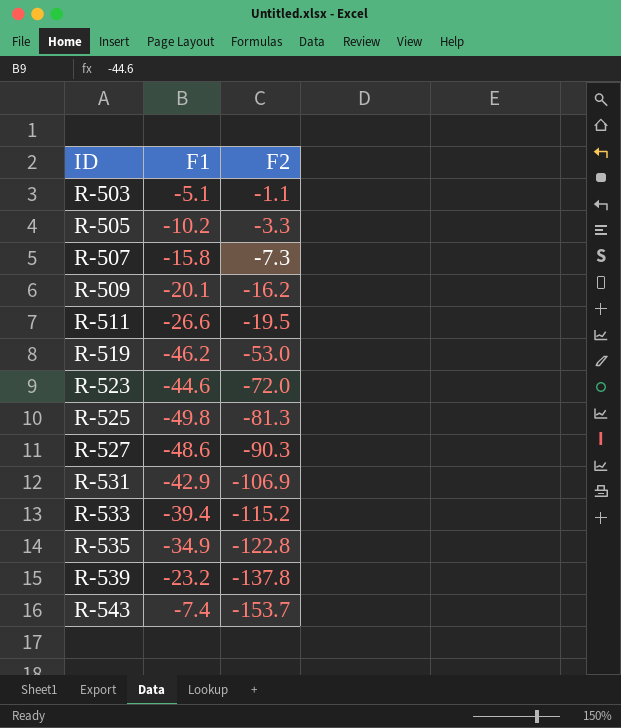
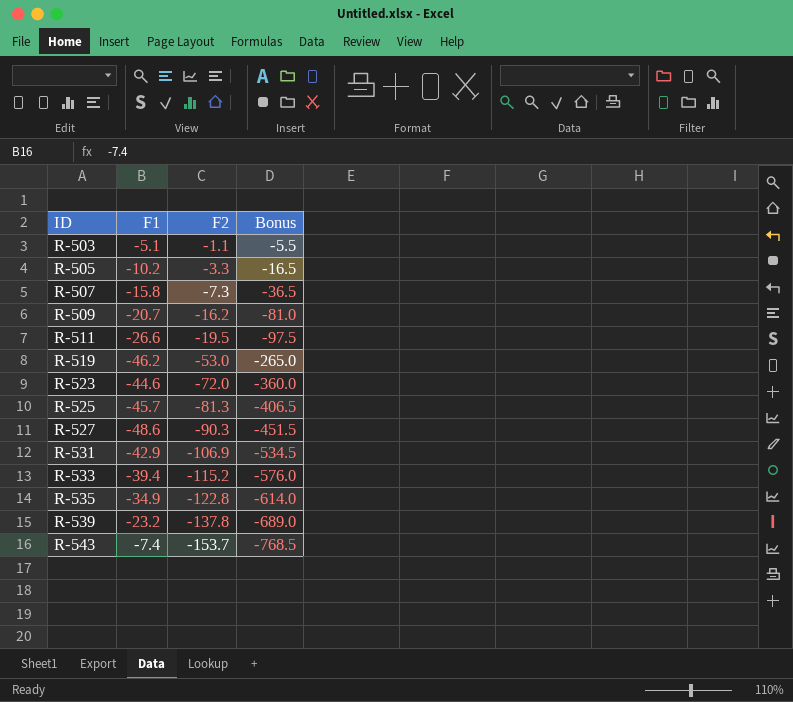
column Bonus | formula: none -> [F2] * 5
R-509 | F1: -20.1 -> -20.7
R-525 | F1: -49.8 -> -45.7

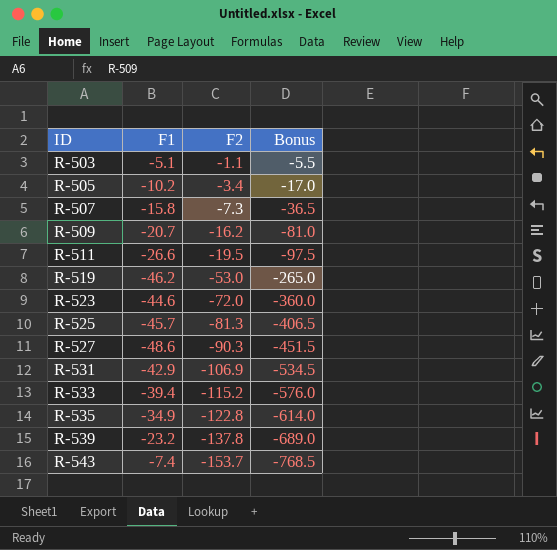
R-505 | F2: -3.3 -> -3.4
R-505 | Bonus: -16.5 -> -17.0

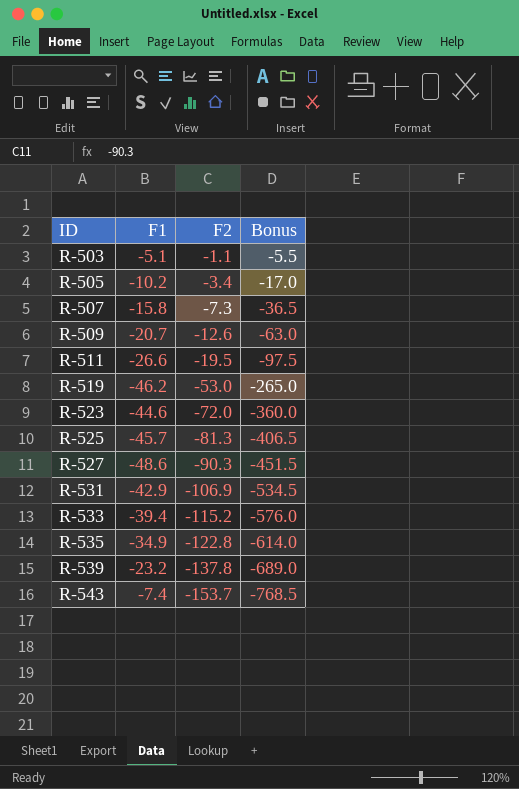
R-509 | F2: -16.2 -> -12.6
R-509 | Bonus: -81.0 -> -63.0

